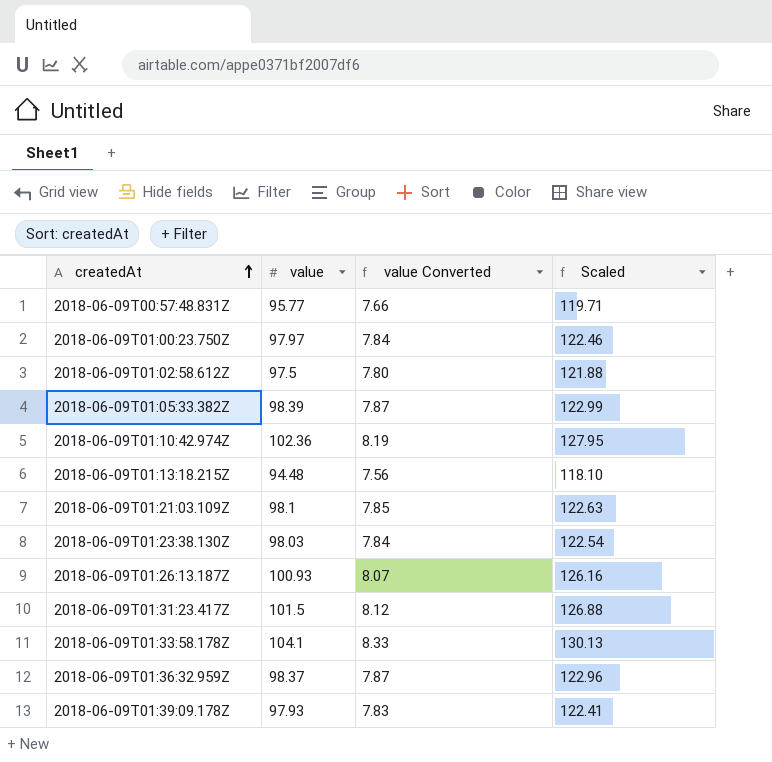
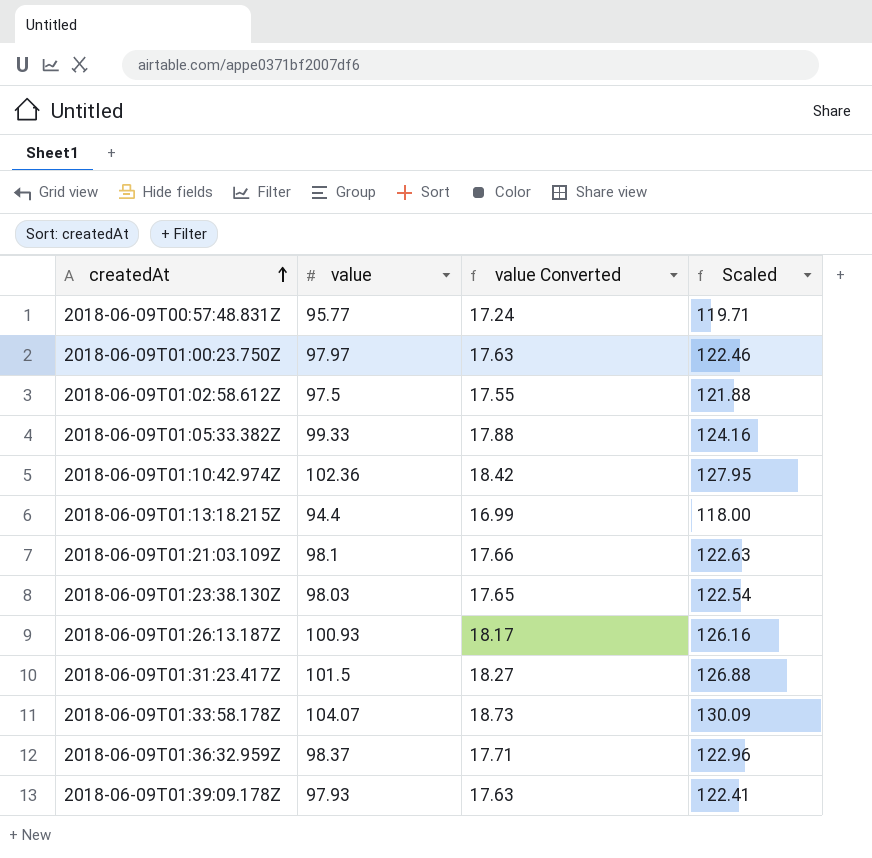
column value Converted | formula: [value] * 0.08 -> [value] * 0.18
2018-06-09T01:05:33.382Z | value: 98.39 -> 99.33
2018-06-09T01:05:33.382Z | Scaled: 122.99 -> 124.16
2018-06-09T01:13:18.215Z | value: 94.48 -> 94.4
2018-06-09T01:13:18.215Z | Scaled: 118.10 -> 118.00
2018-06-09T01:33:58.178Z | value: 104.1 -> 104.07
2018-06-09T01:33:58.178Z | Scaled: 130.13 -> 130.09

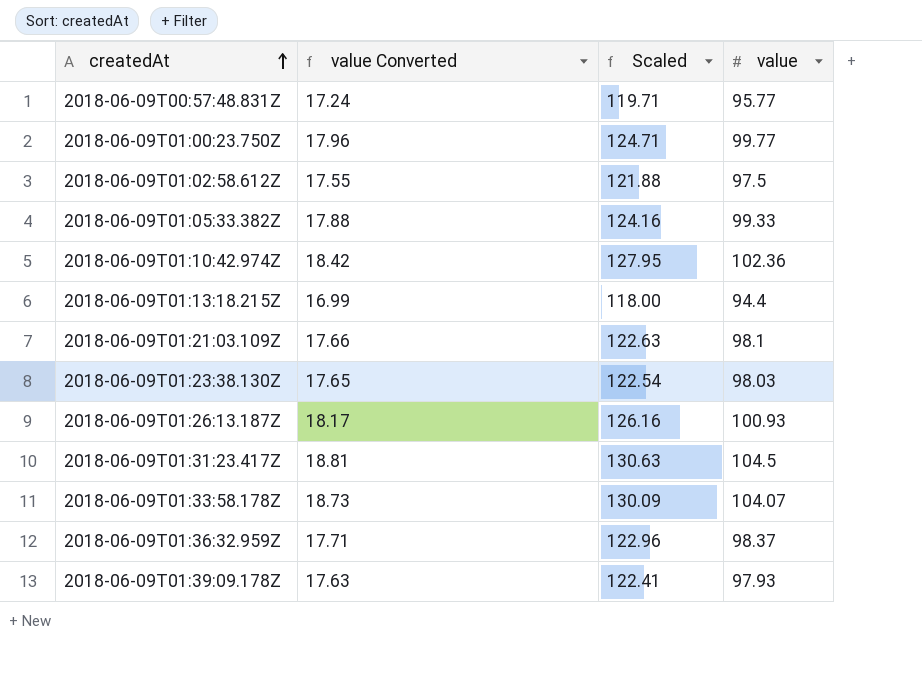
column value | position: 2 -> 4
2018-06-09T01:00:23.750Z | value Converted: 17.63 -> 17.96
2018-06-09T01:00:23.750Z | Scaled: 122.46 -> 124.71
2018-06-09T01:00:23.750Z | value: 97.97 -> 99.77
2018-06-09T01:31:23.417Z | value Converted: 18.27 -> 18.81
2018-06-09T01:31:23.417Z | Scaled: 126.88 -> 130.63
2018-06-09T01:31:23.417Z | value: 101.5 -> 104.5

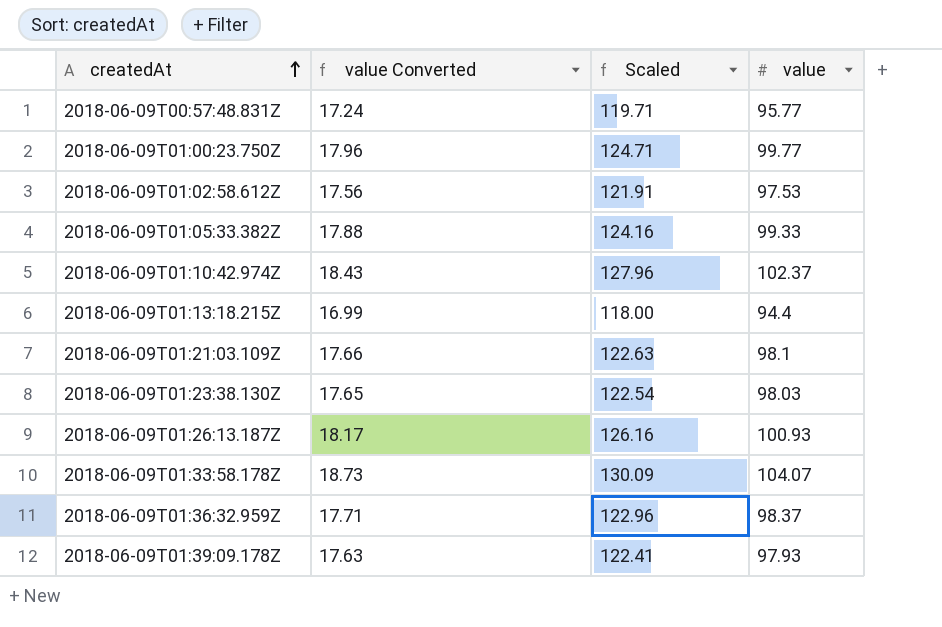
row 2018-06-09T01:31:23.417Z: 18.81 | 130.63 | 104.5 -> none
2018-06-09T01:02:58.612Z | value Converted: 17.55 -> 17.56
2018-06-09T01:02:58.612Z | Scaled: 121.88 -> 121.91
2018-06-09T01:02:58.612Z | value: 97.5 -> 97.53
2018-06-09T01:10:42.974Z | value Converted: 18.42 -> 18.43
2018-06-09T01:10:42.974Z | Scaled: 127.95 -> 127.96
2018-06-09T01:10:42.974Z | value: 102.36 -> 102.37

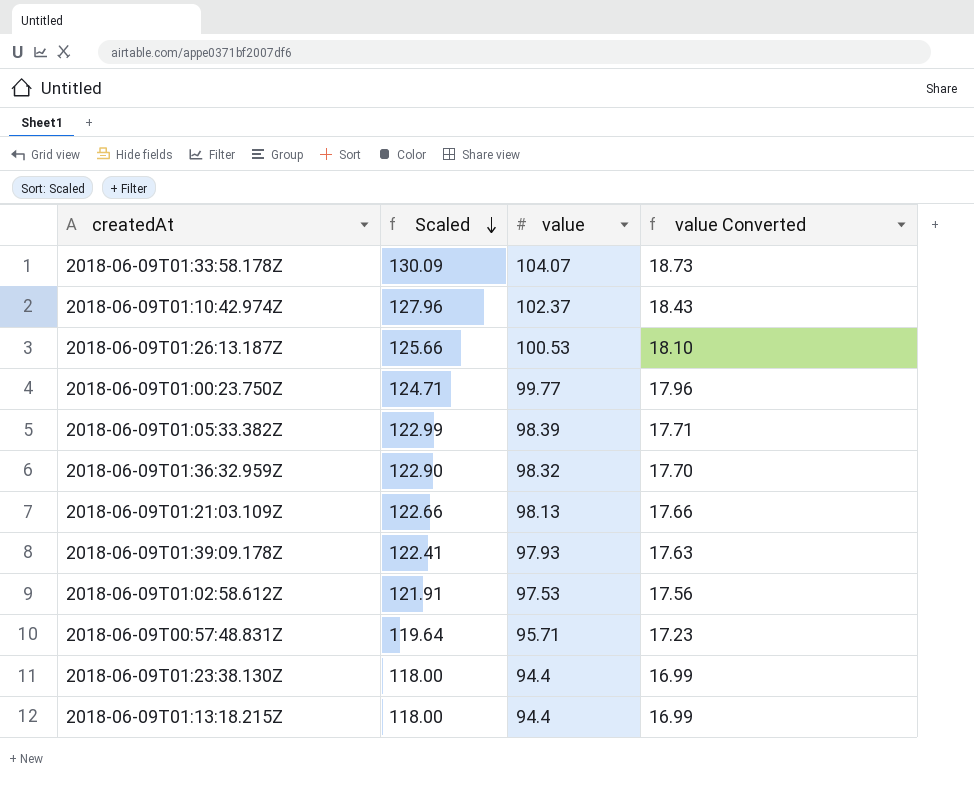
row order: createdAt ascending -> Scaled descending
column value Converted | position: 2 -> 4
2018-06-09T01:26:13.187Z | Scaled: 126.16 -> 125.66
2018-06-09T01:26:13.187Z | value: 100.93 -> 100.53
2018-06-09T01:26:13.187Z | value Converted: 18.17 -> 18.10
2018-06-09T01:05:33.382Z | Scaled: 124.16 -> 122.99
2018-06-09T01:05:33.382Z | value: 99.33 -> 98.39
2018-06-09T01:05:33.382Z | value Converted: 17.88 -> 17.71
2018-06-09T01:36:32.959Z | Scaled: 122.96 -> 122.90
2018-06-09T01:36:32.959Z | value: 98.37 -> 98.32
2018-06-09T01:36:32.959Z | value Converted: 17.71 -> 17.70
2018-06-09T01:21:03.109Z | Scaled: 122.63 -> 122.66
2018-06-09T01:21:03.109Z | value: 98.1 -> 98.13
2018-06-09T00:57:48.831Z | Scaled: 119.71 -> 119.64
2018-06-09T00:57:48.831Z | value: 95.77 -> 95.71
2018-06-09T00:57:48.831Z | value Converted: 17.24 -> 17.23
2018-06-09T01:23:38.130Z | Scaled: 122.54 -> 118.00
2018-06-09T01:23:38.130Z | value: 98.03 -> 94.4
2018-06-09T01:23:38.130Z | value Converted: 17.65 -> 16.99

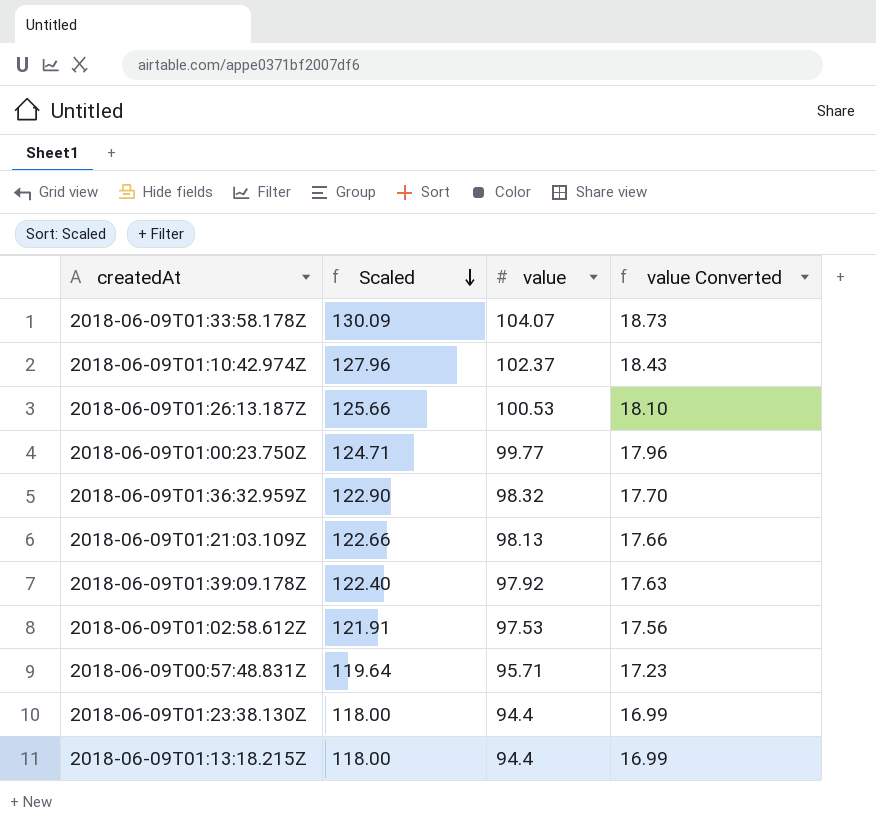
row 2018-06-09T01:05:33.382Z: 122.99 | 98.39 | 17.71 -> none
2018-06-09T01:39:09.178Z | Scaled: 122.41 -> 122.40
2018-06-09T01:39:09.178Z | value: 97.93 -> 97.92

